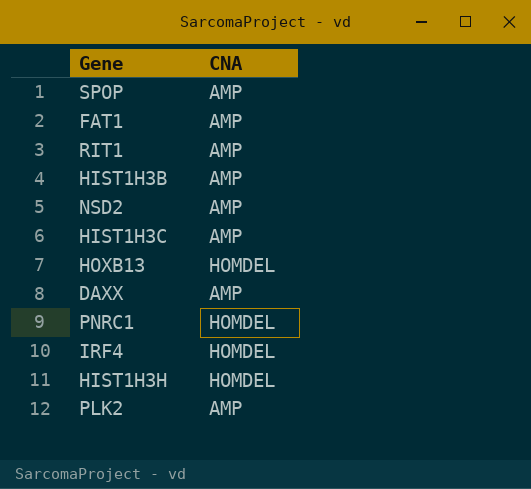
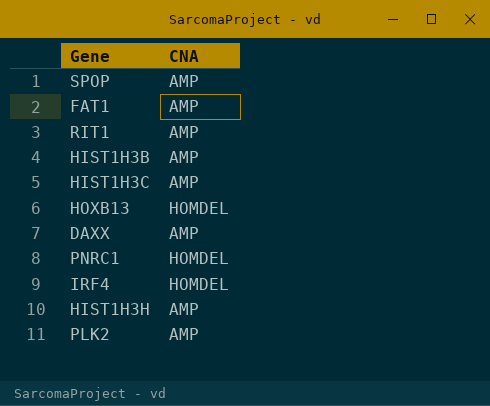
row NSD2: AMP -> none
HIST1H3H | CNA: HOMDEL -> AMP

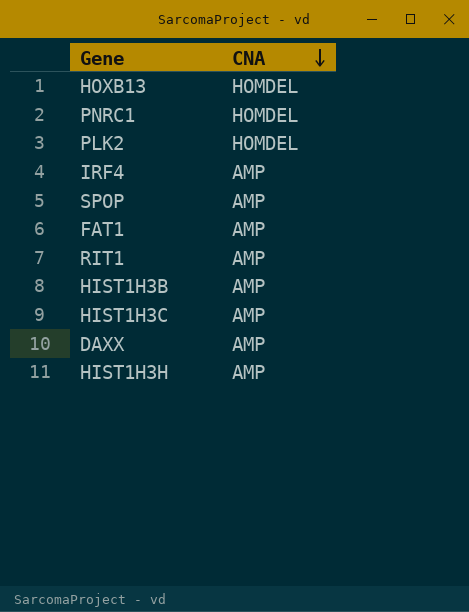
row order: none -> CNA descending
PLK2 | CNA: AMP -> HOMDEL
IRF4 | CNA: HOMDEL -> AMP

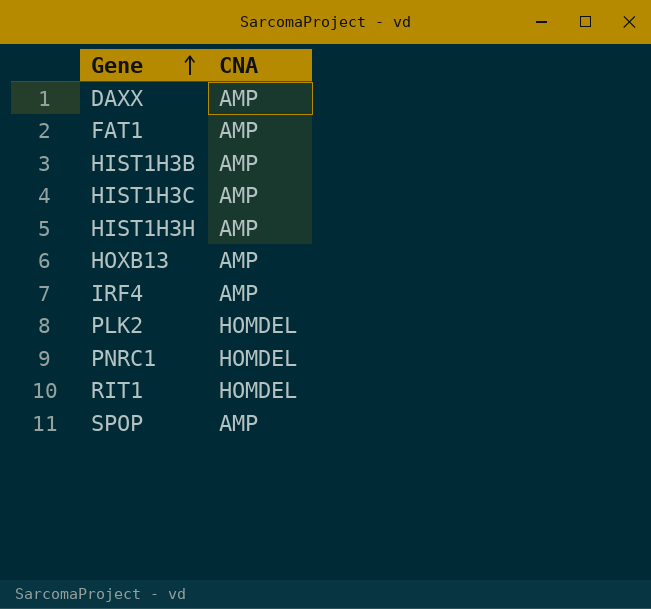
row order: CNA descending -> Gene ascending
HOXB13 | CNA: HOMDEL -> AMP
RIT1 | CNA: AMP -> HOMDEL

